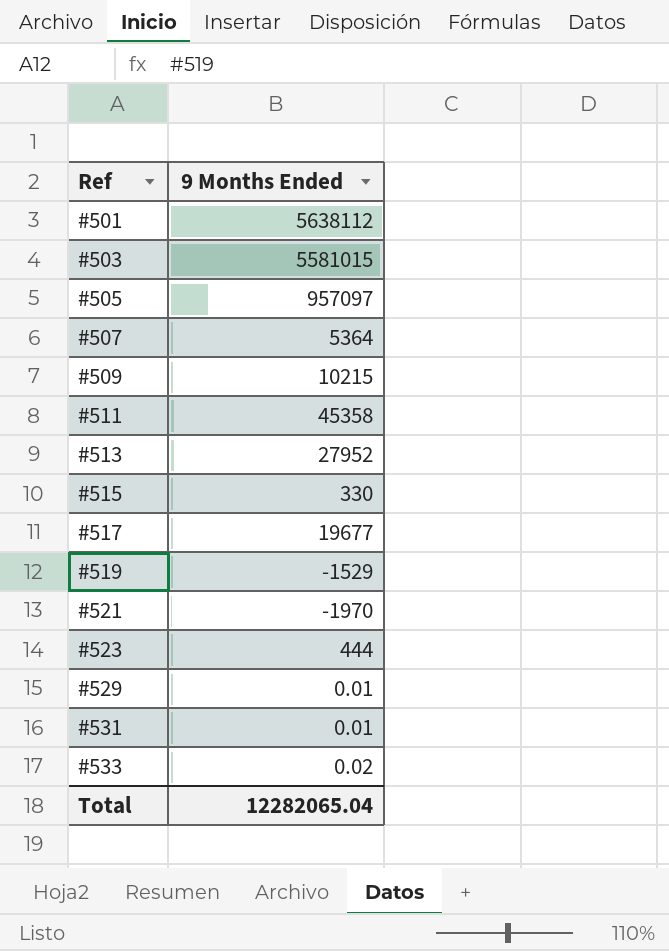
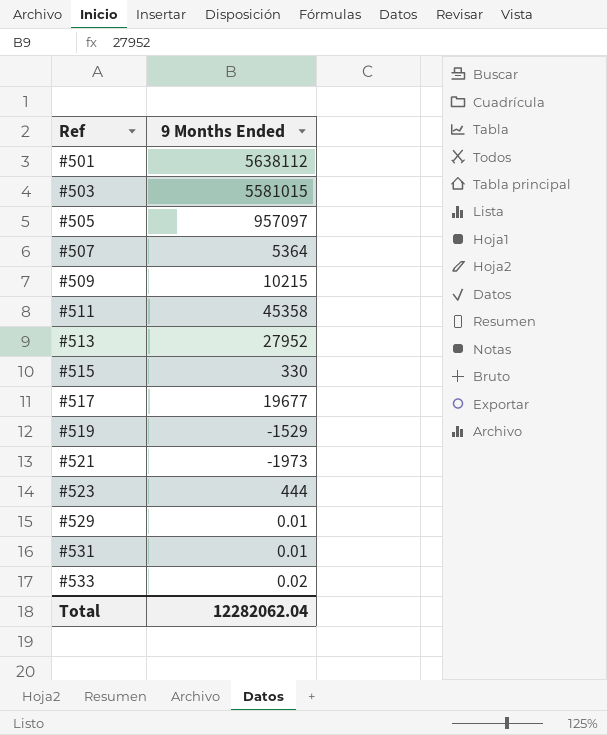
#521 | 9 Months Ended: -1970 -> -1973
Total | 9 Months Ended: 12282065.04 -> 12282062.04

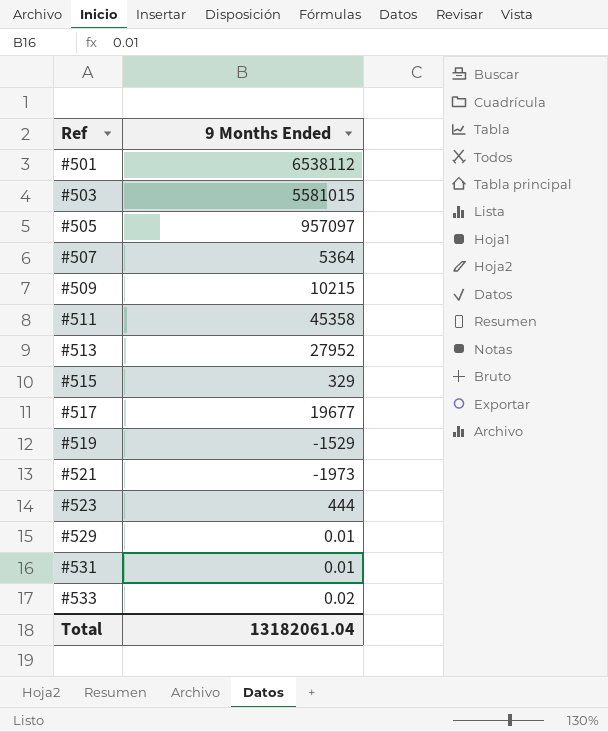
#501 | 9 Months Ended: 5638112 -> 6538112
#515 | 9 Months Ended: 330 -> 329
Total | 9 Months Ended: 12282062.04 -> 13182061.04

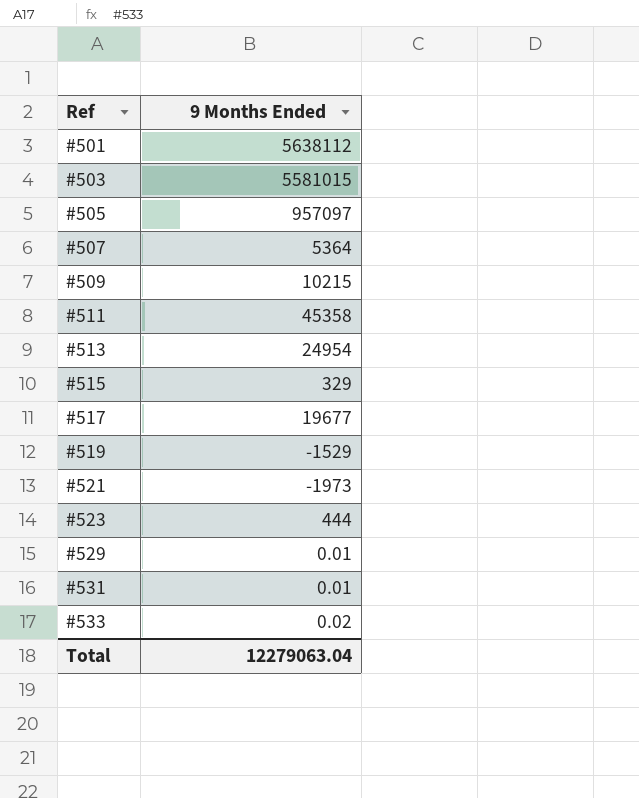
#501 | 9 Months Ended: 6538112 -> 5638112
#513 | 9 Months Ended: 27952 -> 24954
Total | 9 Months Ended: 13182061.04 -> 12279063.04

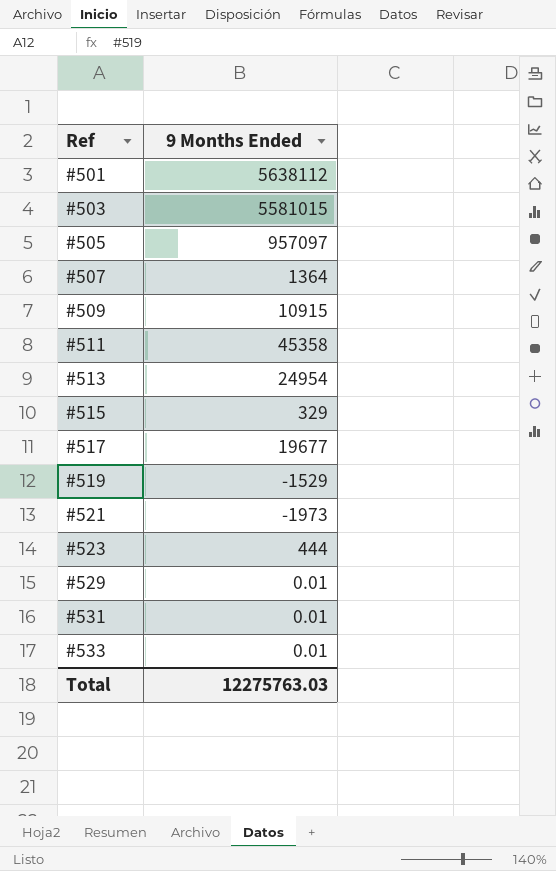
#507 | 9 Months Ended: 5364 -> 1364
#509 | 9 Months Ended: 10215 -> 10915
#533 | 9 Months Ended: 0.02 -> 0.01
Total | 9 Months Ended: 12279063.04 -> 12275763.03

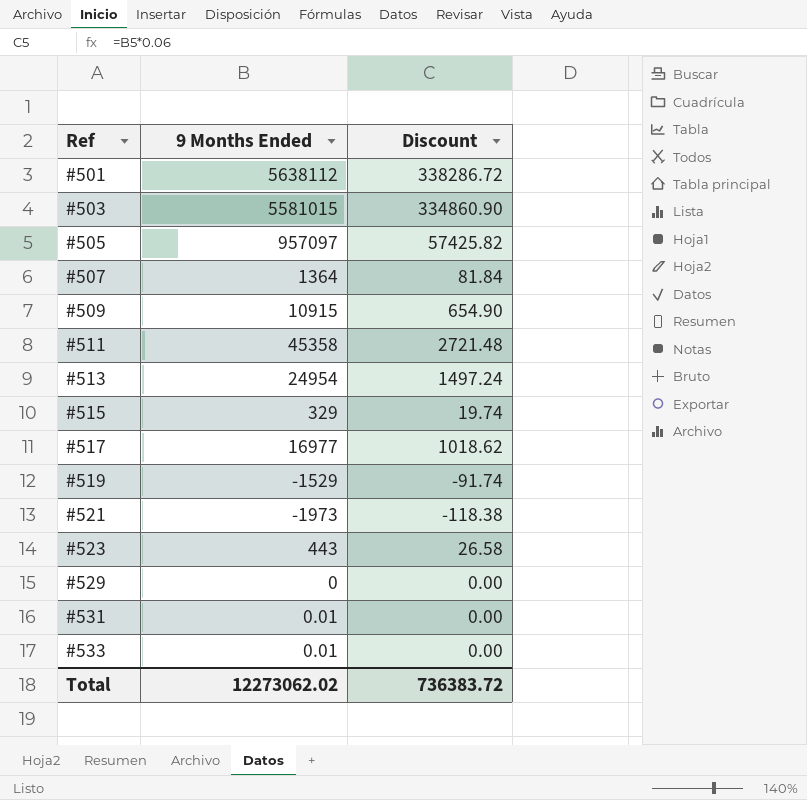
column Discount | formula: none -> [9 Months Ended] * 0.06
#517 | 9 Months Ended: 19677 -> 16977
#523 | 9 Months Ended: 444 -> 443
#529 | 9 Months Ended: 0.01 -> 0
Total | 9 Months Ended: 12275763.03 -> 12273062.02

